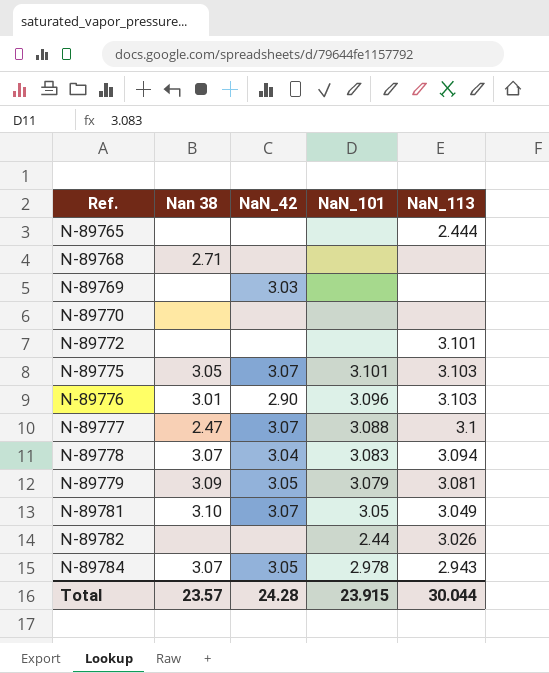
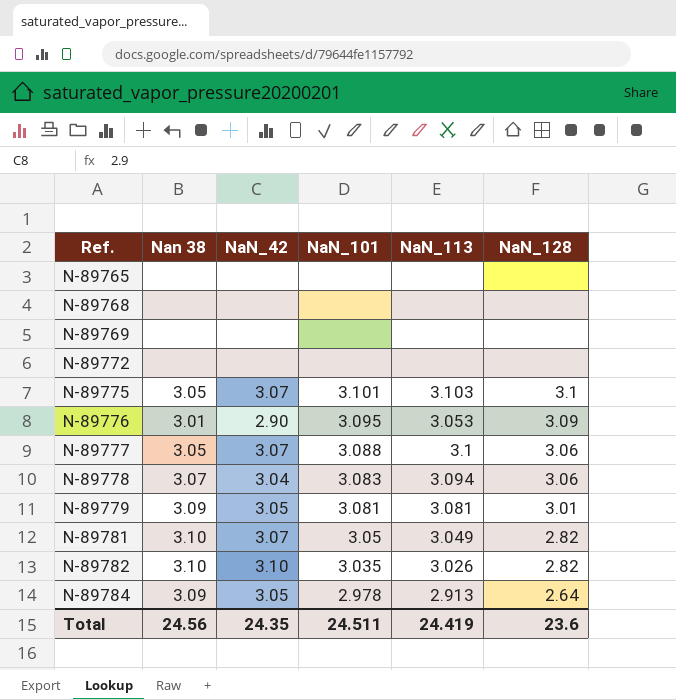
column NaN_128 | position: none -> 6
row N-89770: none | none | none | none -> none
N-89765 | NaN_113: 2.444 -> none
N-89768 | Nan 38: 2.71 -> none
N-89769 | NaN_42: 3.03 -> none
N-89772 | NaN_113: 3.101 -> none
N-89776 | NaN_101: 3.096 -> 3.095
N-89776 | NaN_113: 3.103 -> 3.053
N-89777 | Nan 38: 2.47 -> 3.05
N-89779 | NaN_101: 3.079 -> 3.081
N-89782 | Nan 38: none -> 3.10
N-89782 | NaN_42: none -> 3.10
N-89782 | NaN_101: 2.44 -> 3.035
N-89784 | Nan 38: 3.07 -> 3.09
N-89784 | NaN_113: 2.943 -> 2.913
Total | Nan 38: 23.57 -> 24.56
Total | NaN_42: 24.28 -> 24.35
Total | NaN_101: 23.915 -> 24.511
Total | NaN_113: 30.044 -> 24.419

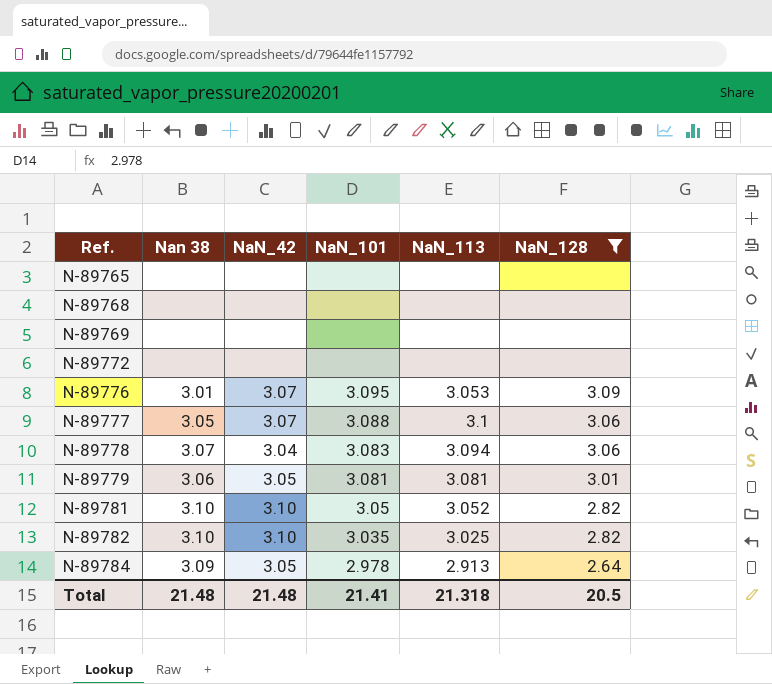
filter: none -> NaN_128 != 3.1
N-89776 | NaN_42: 2.90 -> 3.07
N-89779 | Nan 38: 3.09 -> 3.06
N-89781 | NaN_42: 3.07 -> 3.10
N-89781 | NaN_113: 3.049 -> 3.052
N-89782 | NaN_113: 3.026 -> 3.025
Total | Nan 38: 24.56 -> 21.48
Total | NaN_42: 24.35 -> 21.48
Total | NaN_101: 24.511 -> 21.41
Total | NaN_113: 24.419 -> 21.318
Total | NaN_128: 23.6 -> 20.5

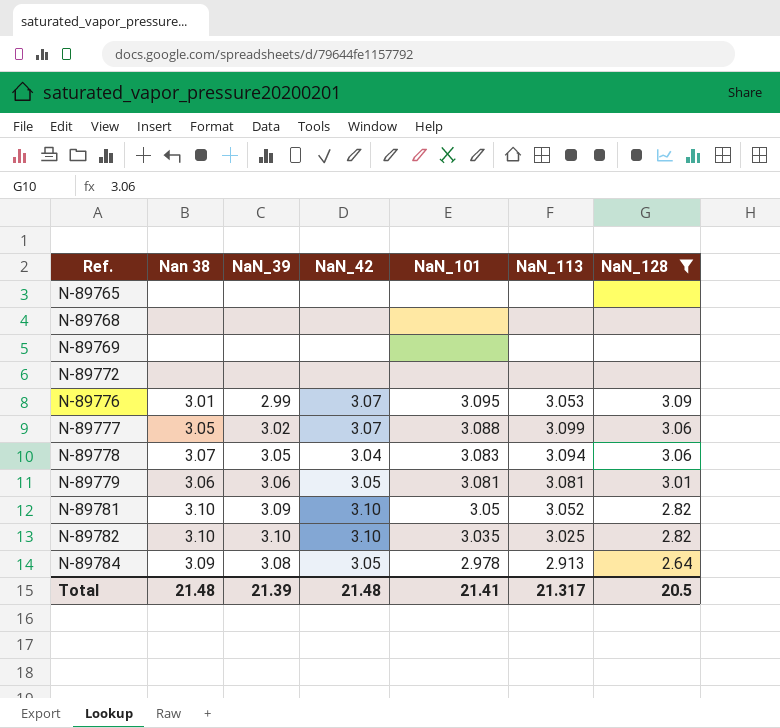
column NaN_39 | position: none -> 3
N-89777 | NaN_113: 3.1 -> 3.099
Total | NaN_113: 21.318 -> 21.317

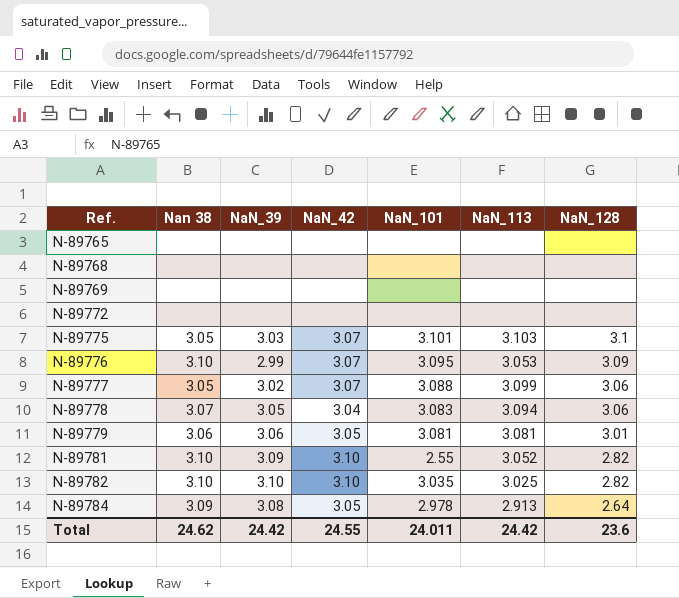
filter: NaN_128 != 3.1 -> none
N-89776 | Nan 38: 3.01 -> 3.10
N-89781 | NaN_101: 3.05 -> 2.55
Total | Nan 38: 21.48 -> 24.62
Total | NaN_39: 21.39 -> 24.42
Total | NaN_42: 21.48 -> 24.55
Total | NaN_101: 21.41 -> 24.011
Total | NaN_113: 21.317 -> 24.42
Total | NaN_128: 20.5 -> 23.6

